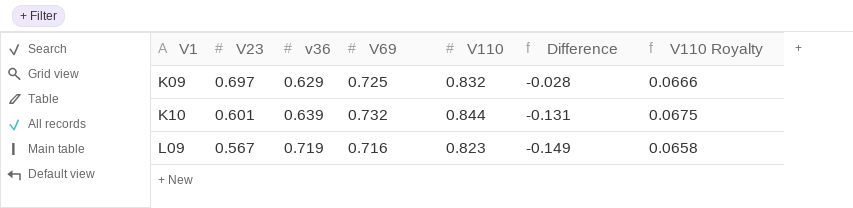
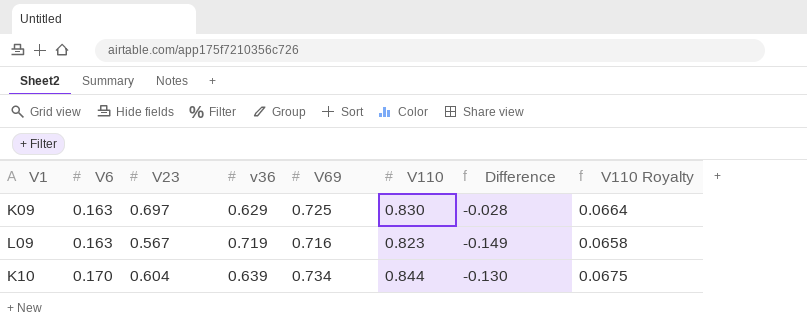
row order: V1 ascending -> V6 ascending
column V6 | position: none -> 2
K09 | V110: 0.832 -> 0.830
K09 | V110 Royalty: 0.0666 -> 0.0664
K10 | V23: 0.601 -> 0.604
K10 | V69: 0.732 -> 0.734
K10 | Difference: -0.131 -> -0.130

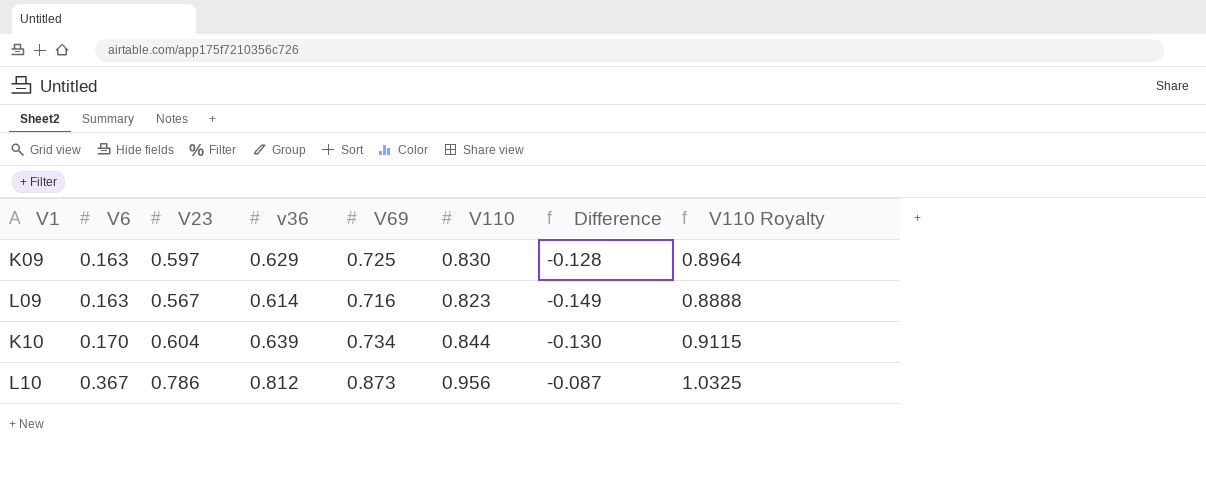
column V110 Royalty | formula: [V110] * 0.08 -> [V110] * 1.08
K09 | V23: 0.697 -> 0.597
K09 | Difference: -0.028 -> -0.128
L09 | v36: 0.719 -> 0.614
row L10: none -> 0.367 | 0.786 | 0.812 | 0.873 | 0.956 | -0.087 | 1.0325

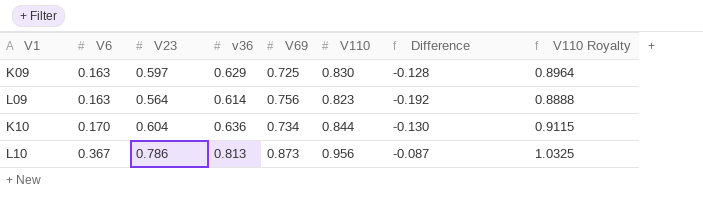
L09 | V23: 0.567 -> 0.564
L09 | V69: 0.716 -> 0.756
L09 | Difference: -0.149 -> -0.192
K10 | v36: 0.639 -> 0.636
L10 | v36: 0.812 -> 0.813

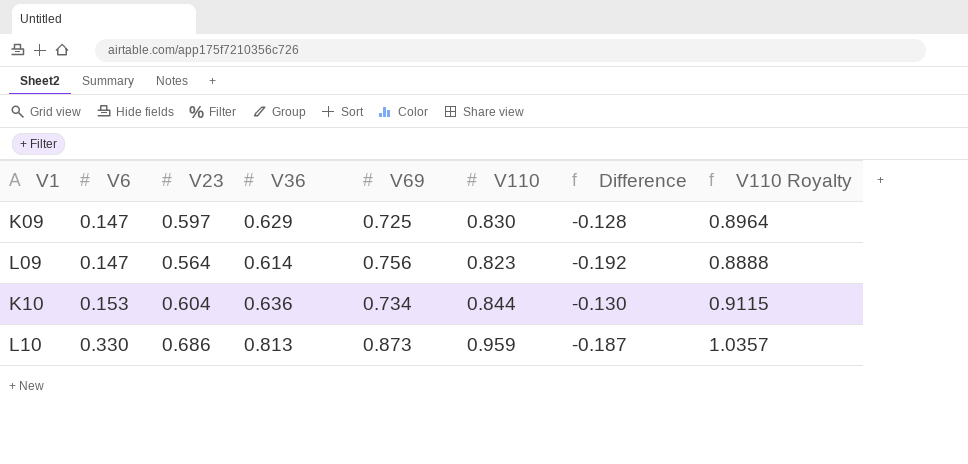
column name: v36 -> V36
K09 | V6: 0.163 -> 0.147
L09 | V6: 0.163 -> 0.147
K10 | V6: 0.170 -> 0.153
L10 | V6: 0.367 -> 0.330
L10 | V23: 0.786 -> 0.686
L10 | V110: 0.956 -> 0.959
L10 | Difference: -0.087 -> -0.187
L10 | V110 Royalty: 1.0325 -> 1.0357

